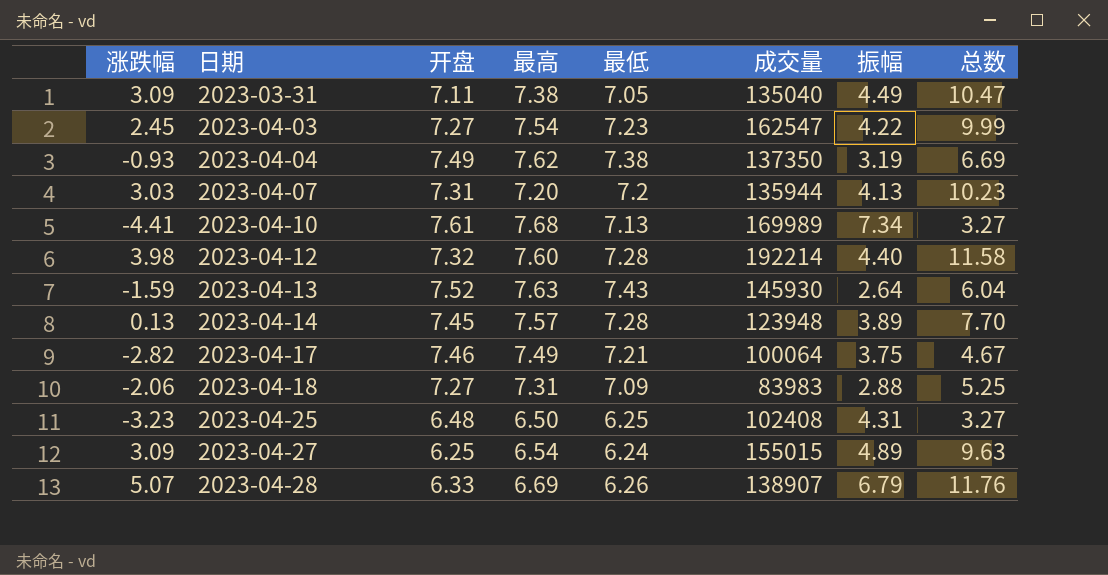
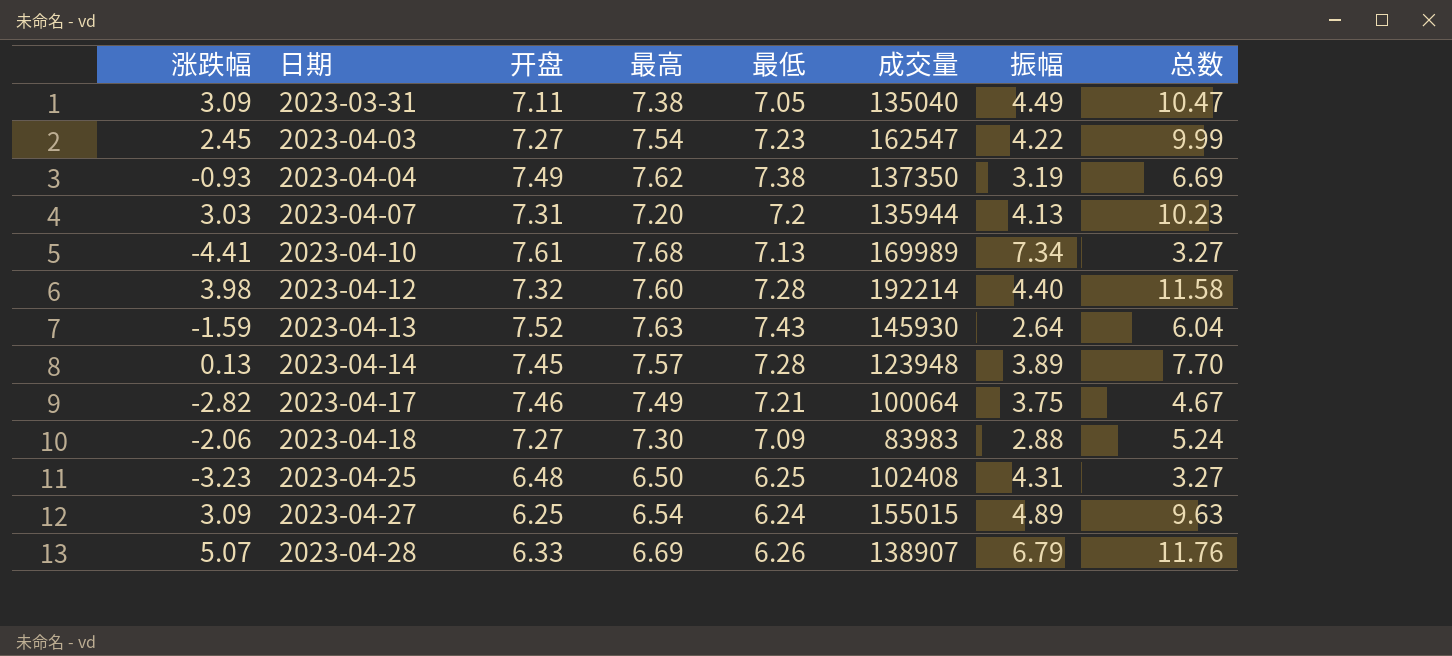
2023-04-18 | 最高: 7.31 -> 7.30
2023-04-18 | 总数: 5.25 -> 5.24

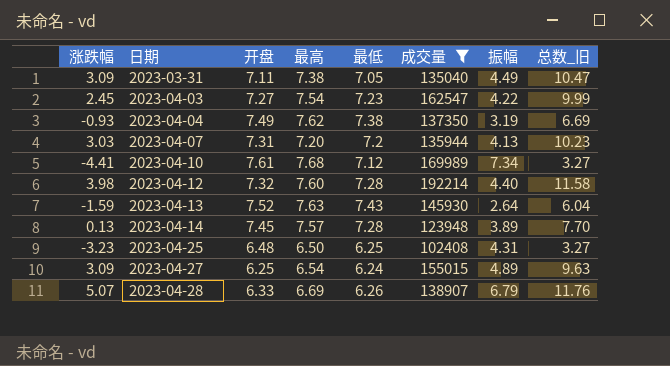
filter: none -> 成交量 >= 102408
column name: 总数 -> 总数_旧
2023-04-10 | 最低: 7.13 -> 7.12

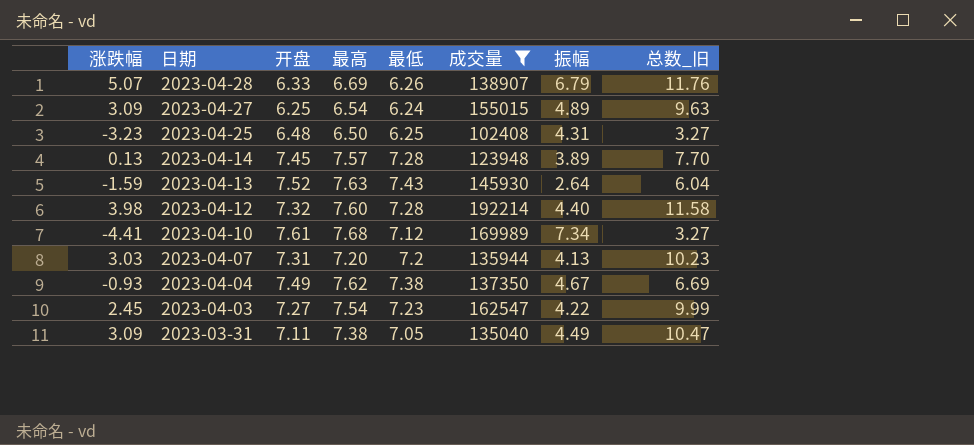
row order: 日期 ascending -> 日期 descending
2023-04-04 | 振幅: 3.19 -> 4.67

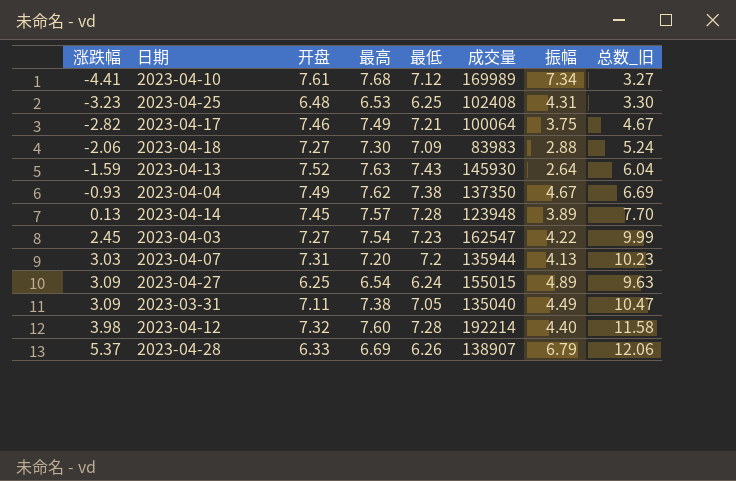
filter: 成交量 >= 102408 -> none
row order: 日期 descending -> 涨跌幅 ascending
2023-04-25 | 最高: 6.50 -> 6.53
2023-04-25 | 总数_旧: 3.27 -> 3.30
2023-04-28 | 涨跌幅: 5.07 -> 5.37
2023-04-28 | 总数_旧: 11.76 -> 12.06

